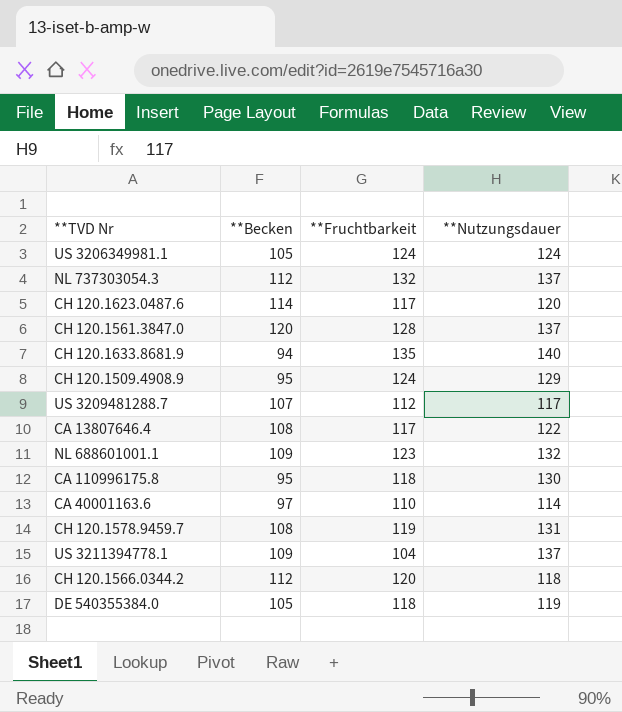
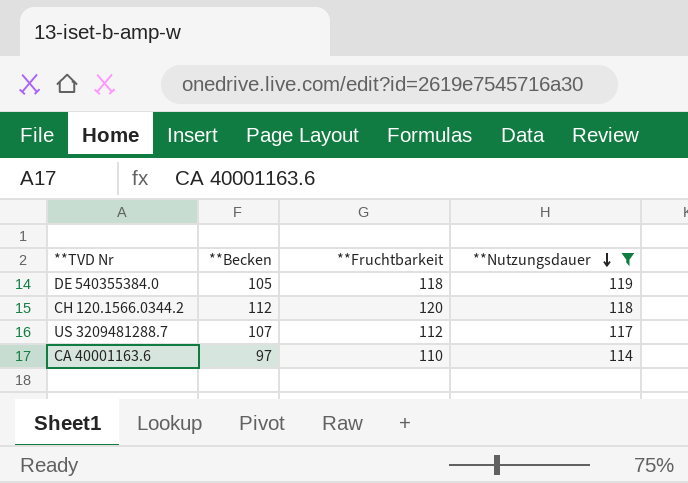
filter: none -> **Nutzungsdauer <= 119
row order: none -> **Nutzungsdauer descending

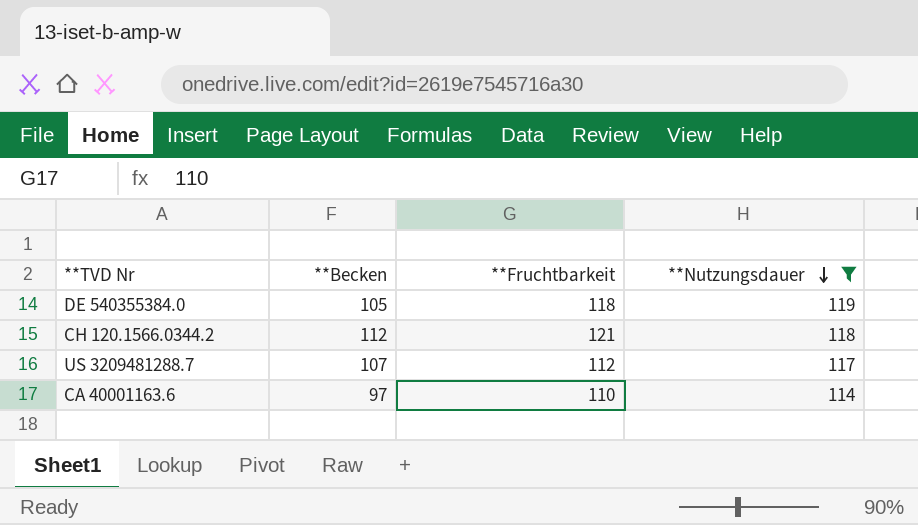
CH 120.1566.0344.2 | **Fruchtbarkeit: 120 -> 121

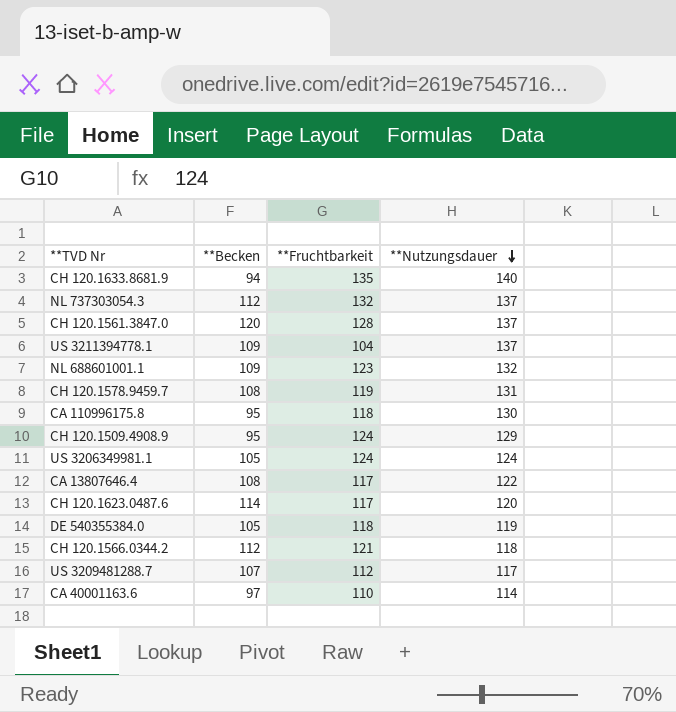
filter: **Nutzungsdauer <= 119 -> none

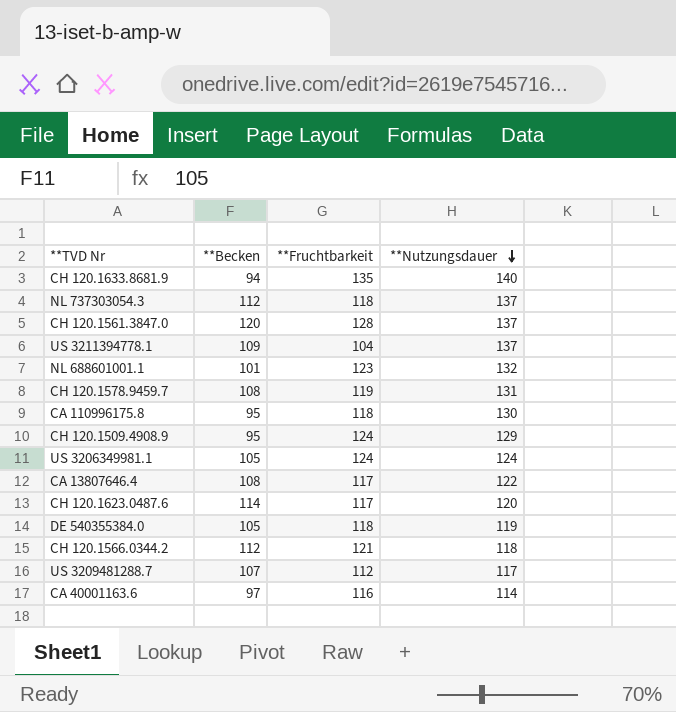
NL 737303054.3 | **Fruchtbarkeit: 132 -> 118
NL 688601001.1 | **Becken: 109 -> 101
CA 40001163.6 | **Fruchtbarkeit: 110 -> 116

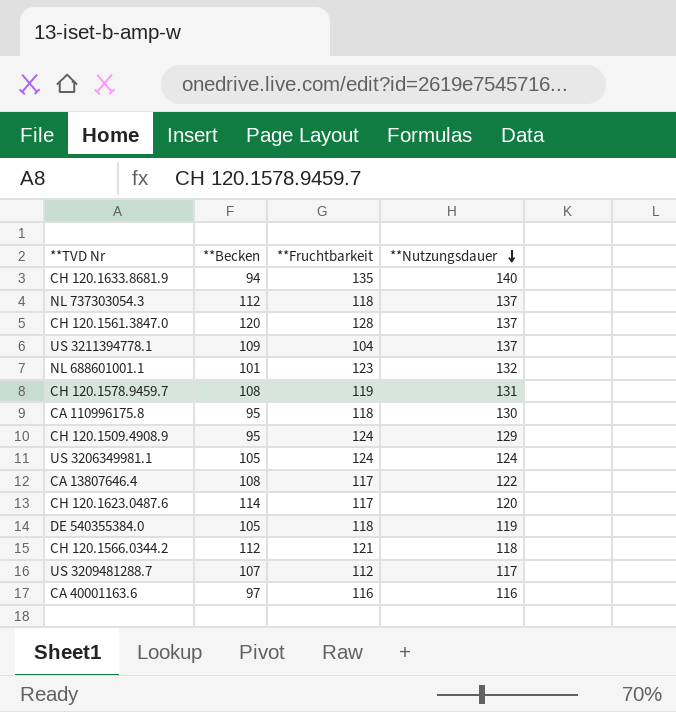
CA 40001163.6 | **Nutzungsdauer: 114 -> 116

